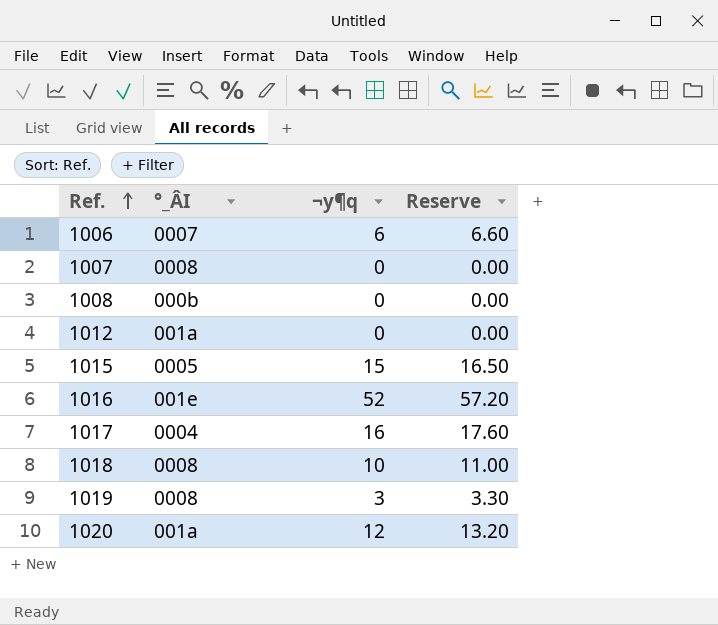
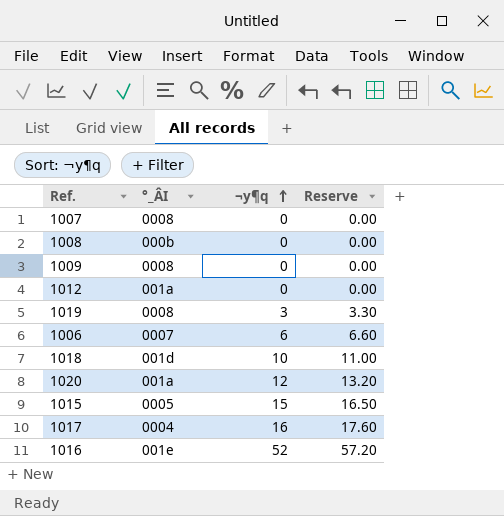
row order: Ref. ascending -> ¬y¶q ascending
row 1009: none -> 0008 | 0 | 0.00
1018 | °_ÂI: 0008 -> 001d

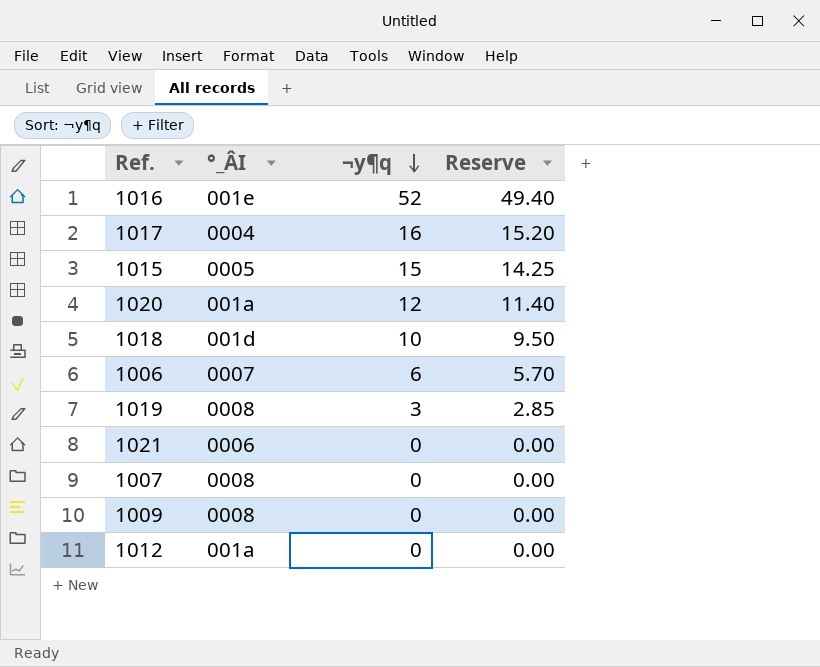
row order: ¬y¶q ascending -> ¬y¶q descending
column Reserve | formula: [¬y¶q] * 1.1 -> [¬y¶q] * 0.95
row 1008: 000b | 0 | 0.00 -> none
row 1021: none -> 0006 | 0 | 0.00

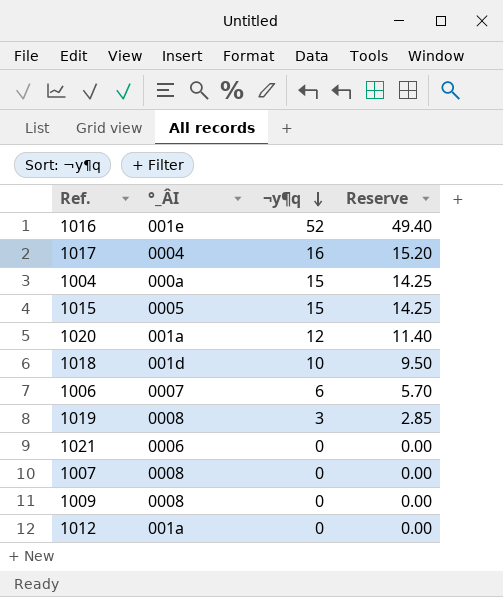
row 1004: none -> 000a | 15 | 14.25

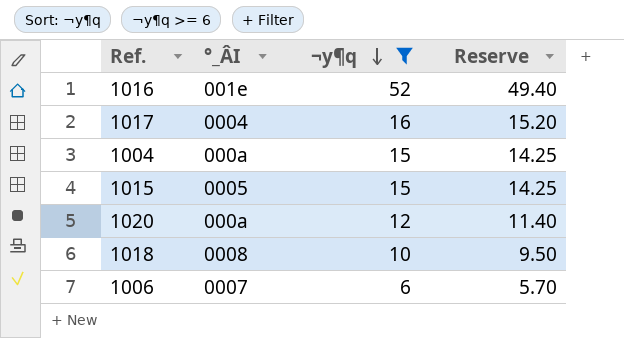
filter: none -> ¬y¶q >= 6
1020 | °_ÂI: 001a -> 000a
1018 | °_ÂI: 001d -> 0008

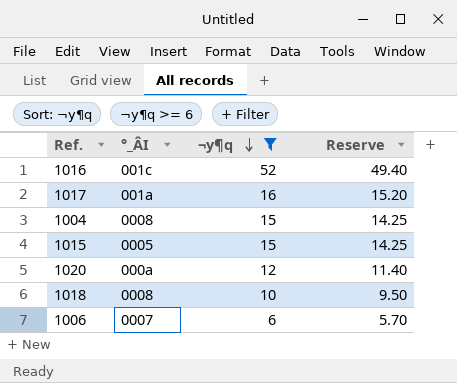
1016 | °_ÂI: 001e -> 001c
1017 | °_ÂI: 0004 -> 001a
1004 | °_ÂI: 000a -> 0008

